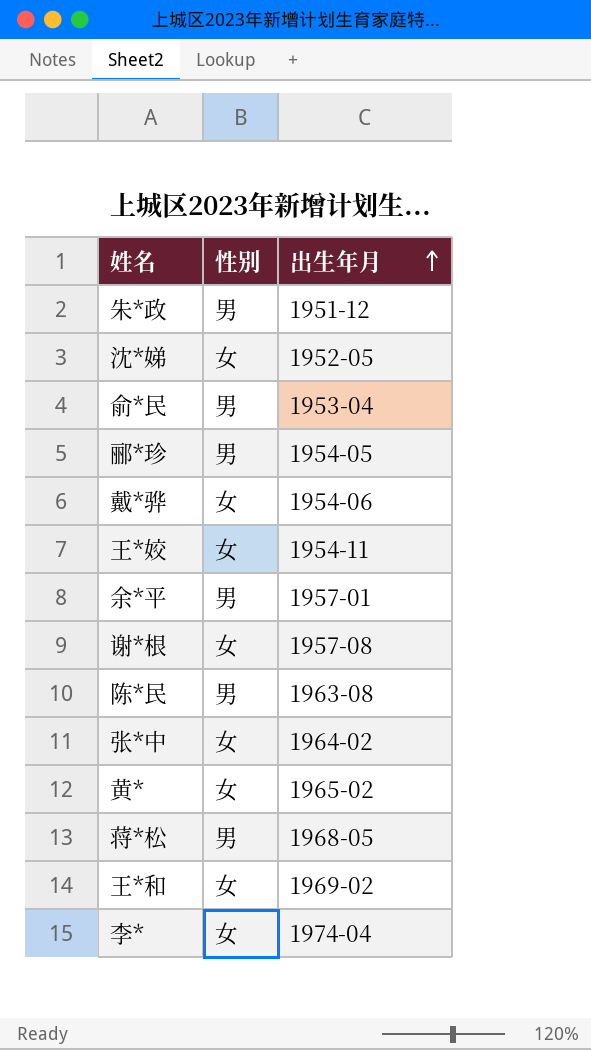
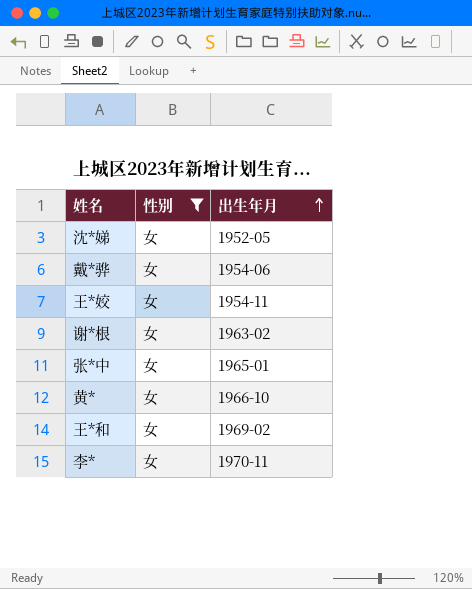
filter: none -> 性别 = 女
谢*根 | 出生年月: 1957-08 -> 1963-02
张*中 | 出生年月: 1964-02 -> 1965-01
黄* | 出生年月: 1965-02 -> 1966-10
李* | 出生年月: 1974-04 -> 1970-11

